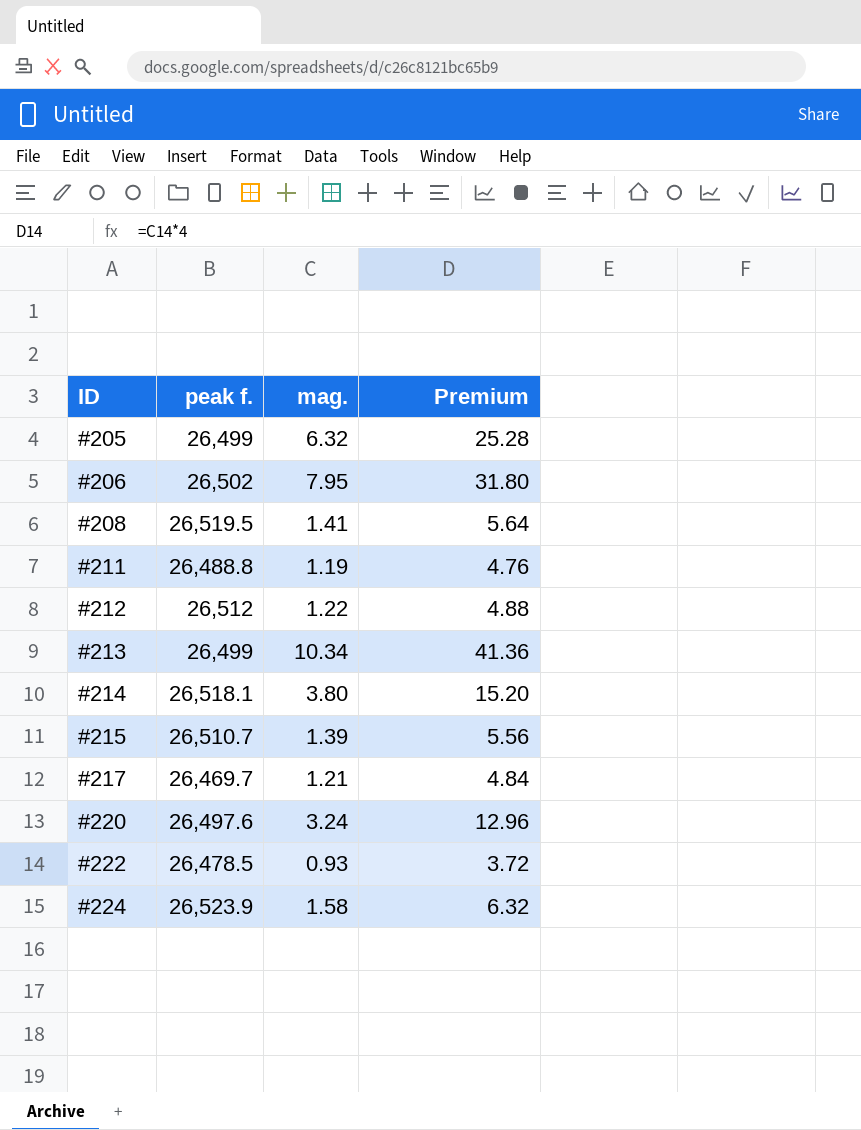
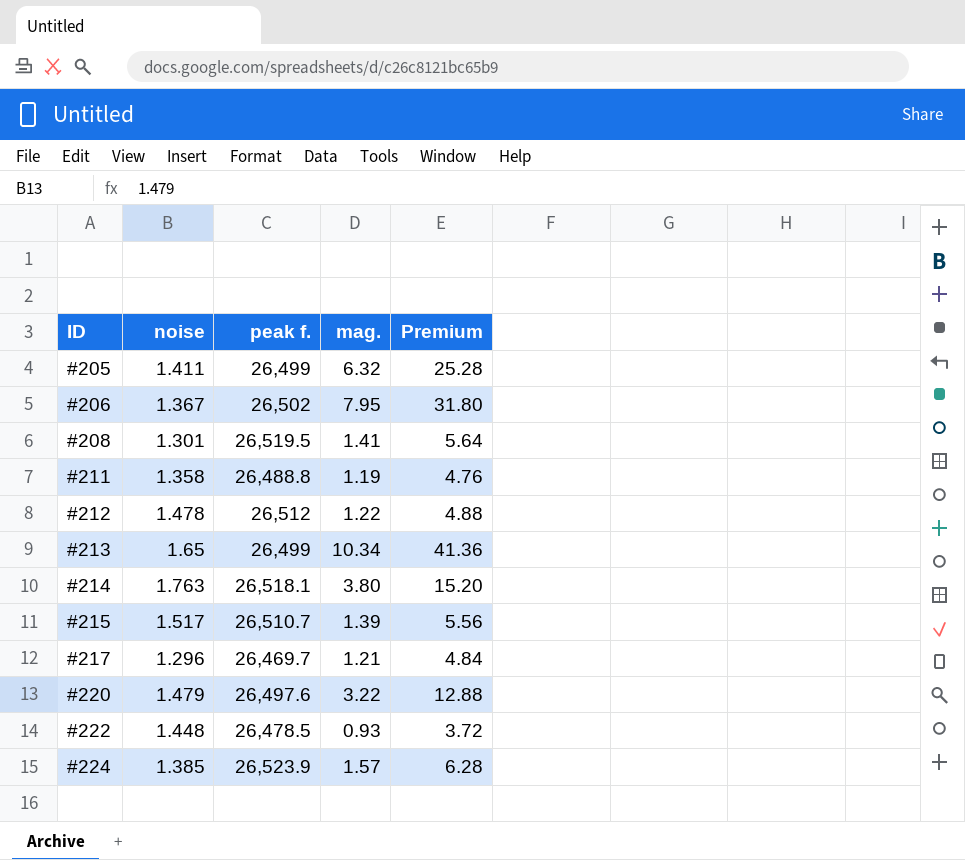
column noise | position: none -> 2
#220 | mag.: 3.24 -> 3.22
#220 | Premium: 12.96 -> 12.88
#224 | mag.: 1.58 -> 1.57
#224 | Premium: 6.32 -> 6.28

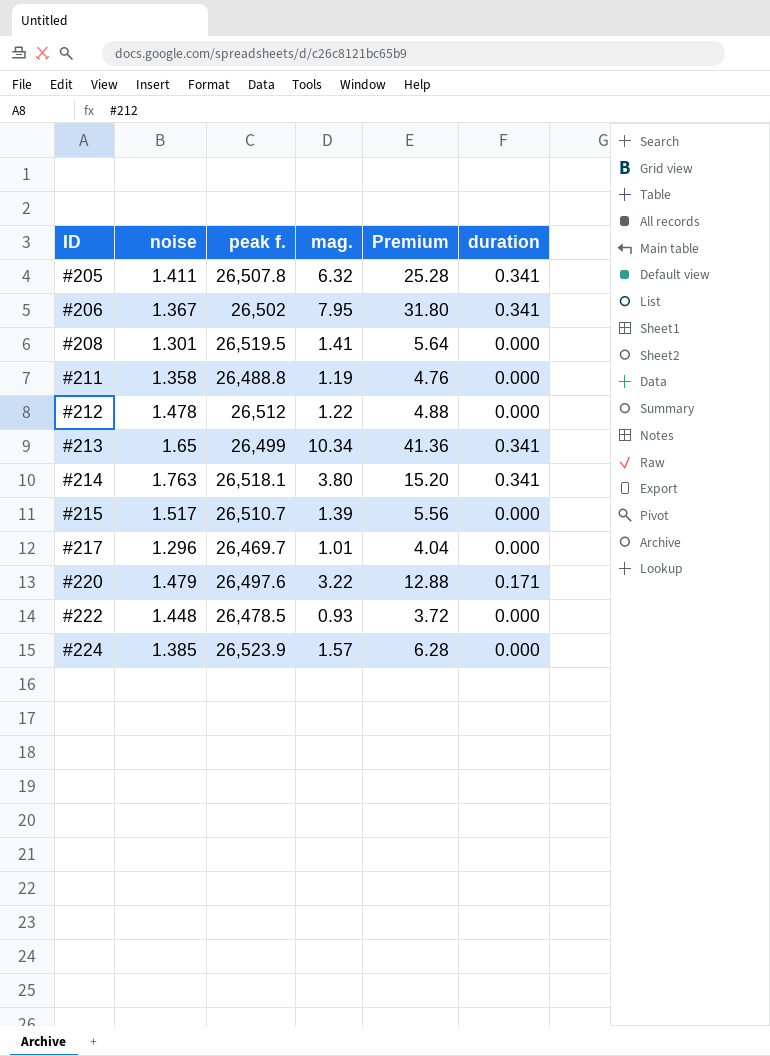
column duration | position: none -> 6
#205 | peak f.: 26,499 -> 26,507.8
#217 | mag.: 1.21 -> 1.01
#217 | Premium: 4.84 -> 4.04

